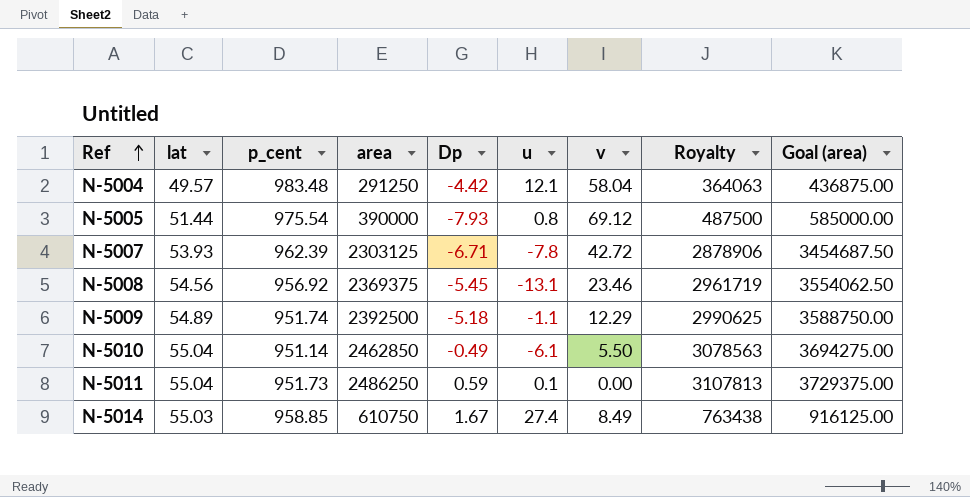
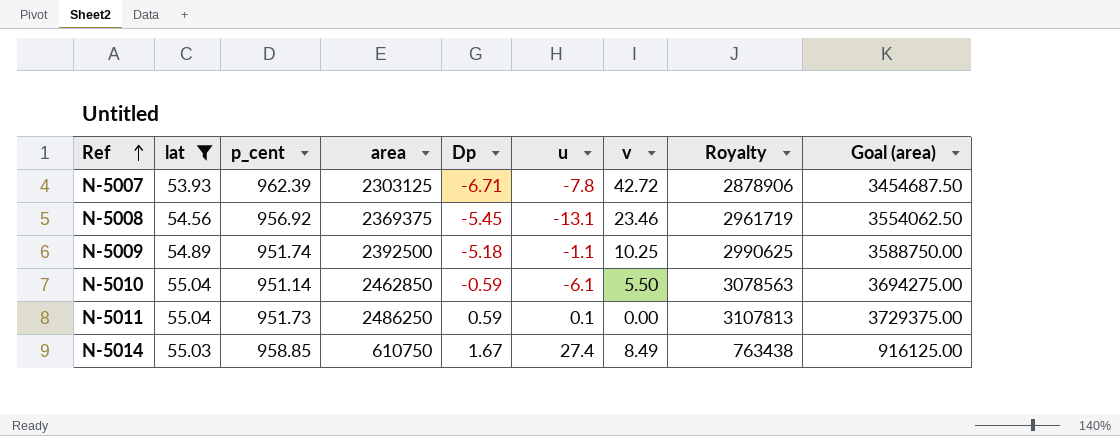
filter: none -> lat >= 53.93
N-5009 | v: 12.29 -> 10.25
N-5010 | Dp: -0.49 -> -0.59

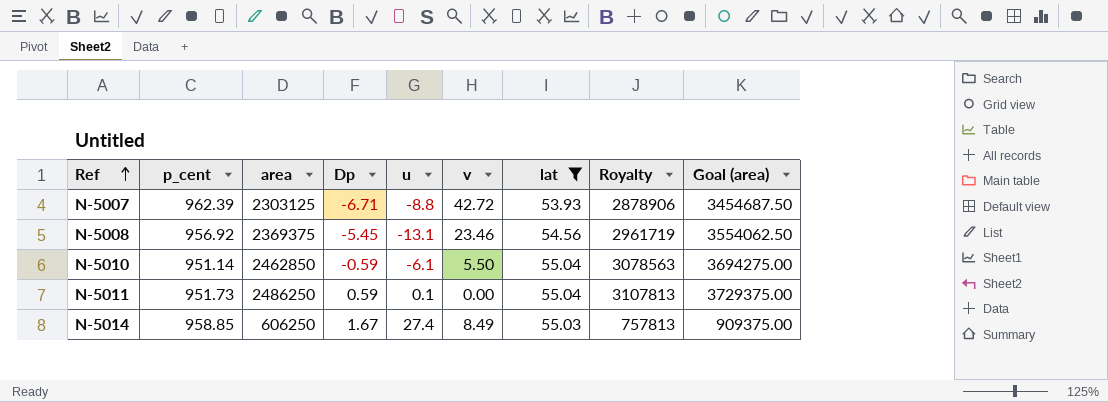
column lat | position: 2 -> 7
row N-5009: 54.89 | 951.74 | 2392500 | -5.18 | -1.1 | 10.25 | 2990625 | 3588750.00 -> none
N-5007 | u: -7.8 -> -8.8
N-5014 | area: 610750 -> 606250
N-5014 | Royalty: 763438 -> 757813
N-5014 | Goal (area): 916125.00 -> 909375.00

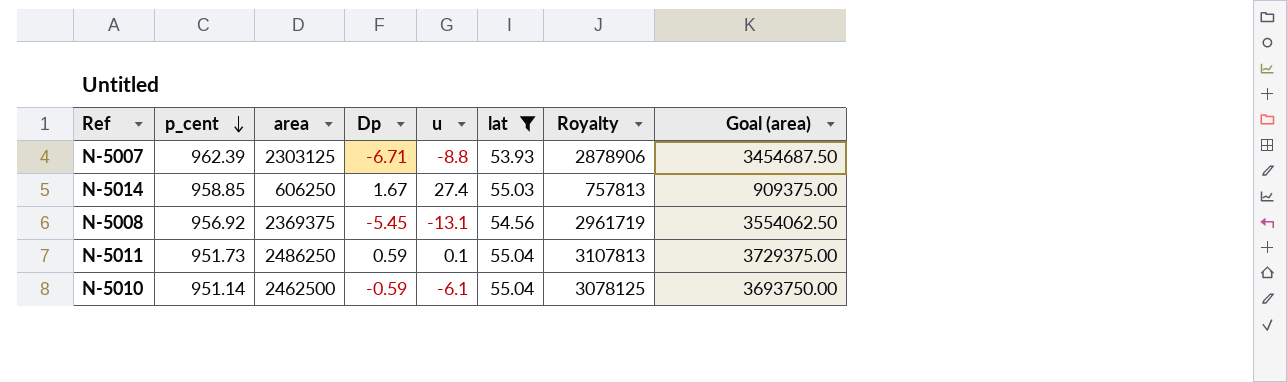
row order: Ref ascending -> p_cent descending
column v | position: 6 -> none
N-5010 | area: 2462850 -> 2462500
N-5010 | Royalty: 3078563 -> 3078125
N-5010 | Goal (area): 3694275.00 -> 3693750.00

